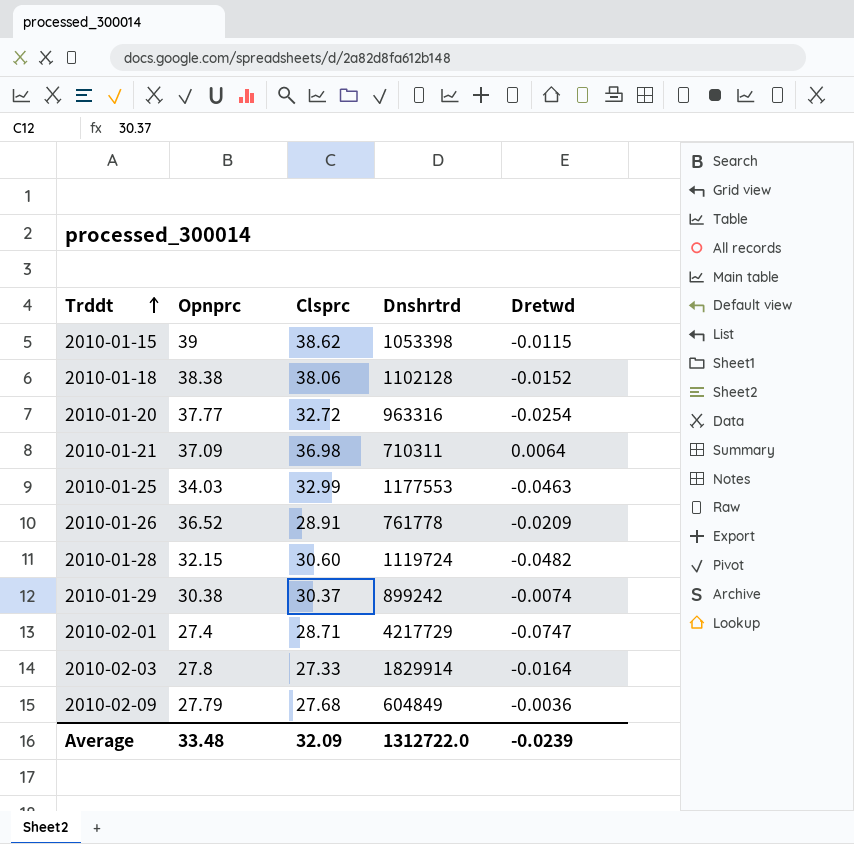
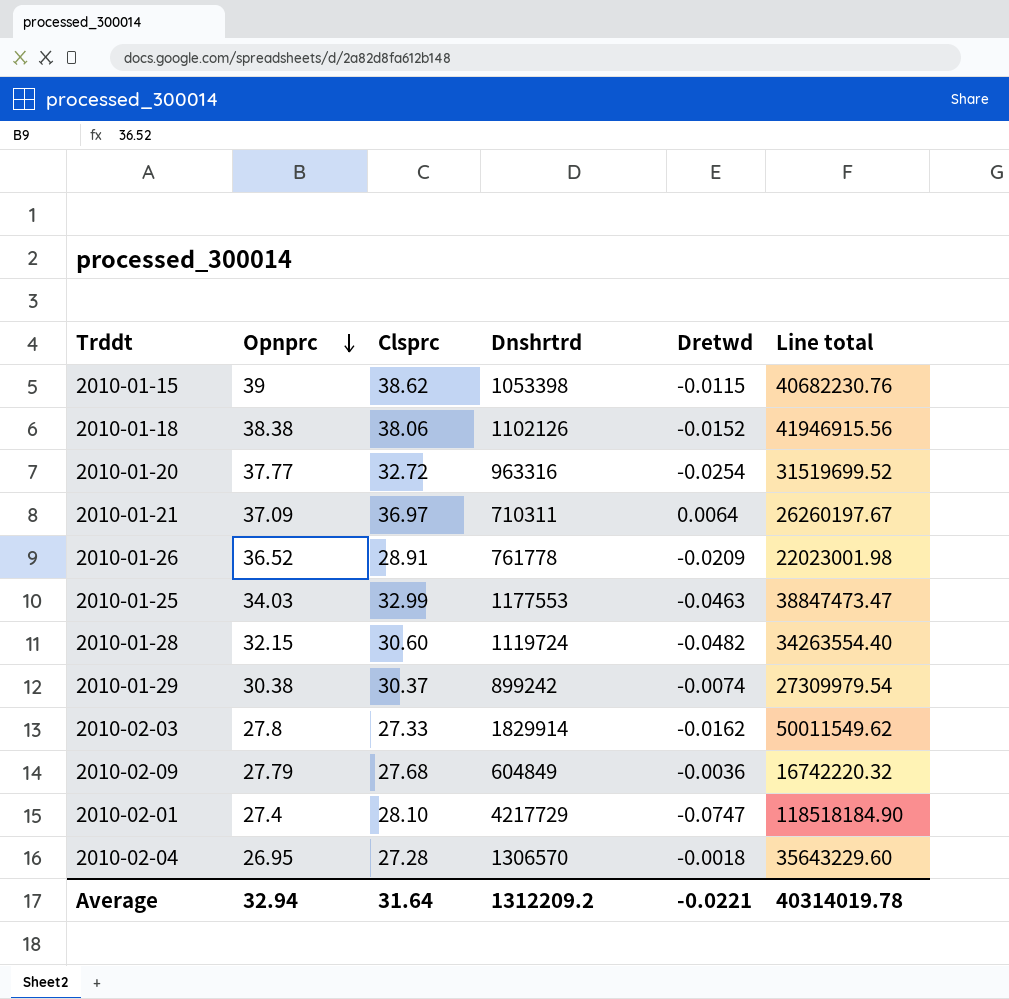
row order: Trddt ascending -> Opnprc descending
column Line total | formula: none -> [Clsprc] * [Dnshrtrd]
2010-01-18 | Dnshrtrd: 1102128 -> 1102126
2010-01-21 | Clsprc: 36.98 -> 36.97
2010-02-03 | Dretwd: -0.0164 -> -0.0162
2010-02-01 | Clsprc: 28.71 -> 28.10
row 2010-02-04: none -> 26.95 | 27.28 | 1306570 | -0.0018 | 35643229.60
Average | Opnprc: 33.48 -> 32.94
Average | Clsprc: 32.09 -> 31.64
Average | Dnshrtrd: 1312722.0 -> 1312209.2
Average | Dretwd: -0.0239 -> -0.0221

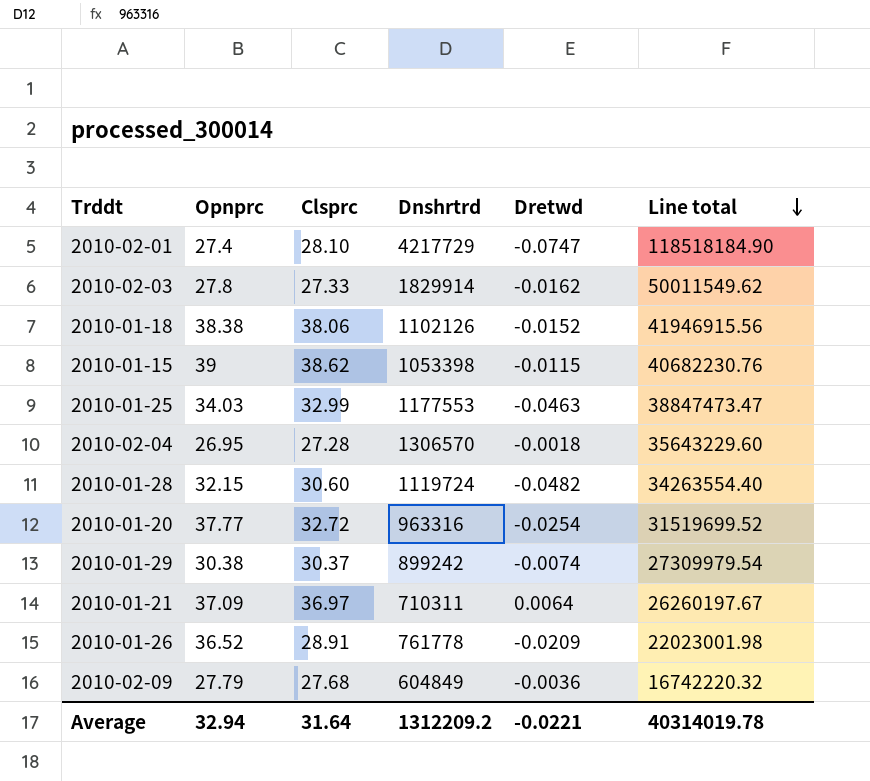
row order: Opnprc descending -> Line total descending

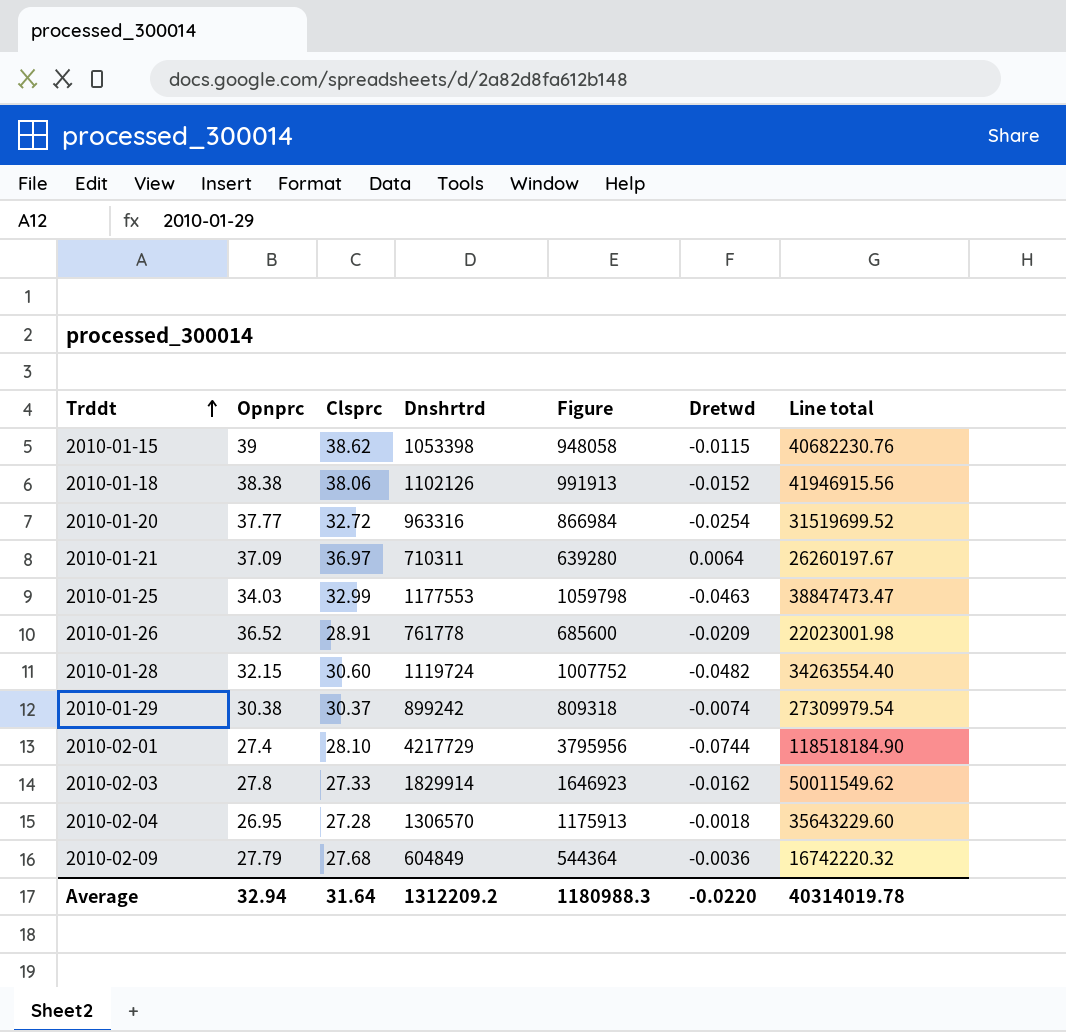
row order: Line total descending -> Trddt ascending
column Figure | formula: none -> [Dnshrtrd] * 0.9
2010-02-01 | Dretwd: -0.0747 -> -0.0744
Average | Dretwd: -0.0221 -> -0.0220

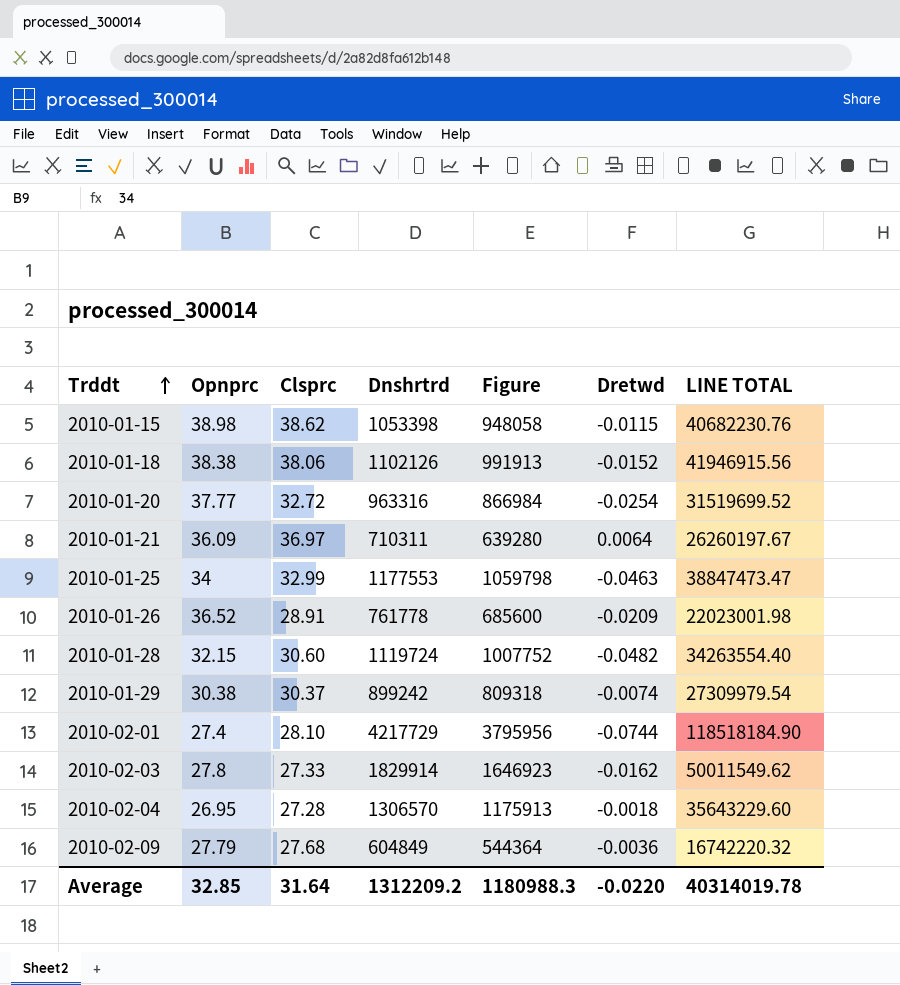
column name: Line total -> LINE TOTAL
2010-01-15 | Opnprc: 39 -> 38.98
2010-01-21 | Opnprc: 37.09 -> 36.09
2010-01-25 | Opnprc: 34.03 -> 34
Average | Opnprc: 32.94 -> 32.85

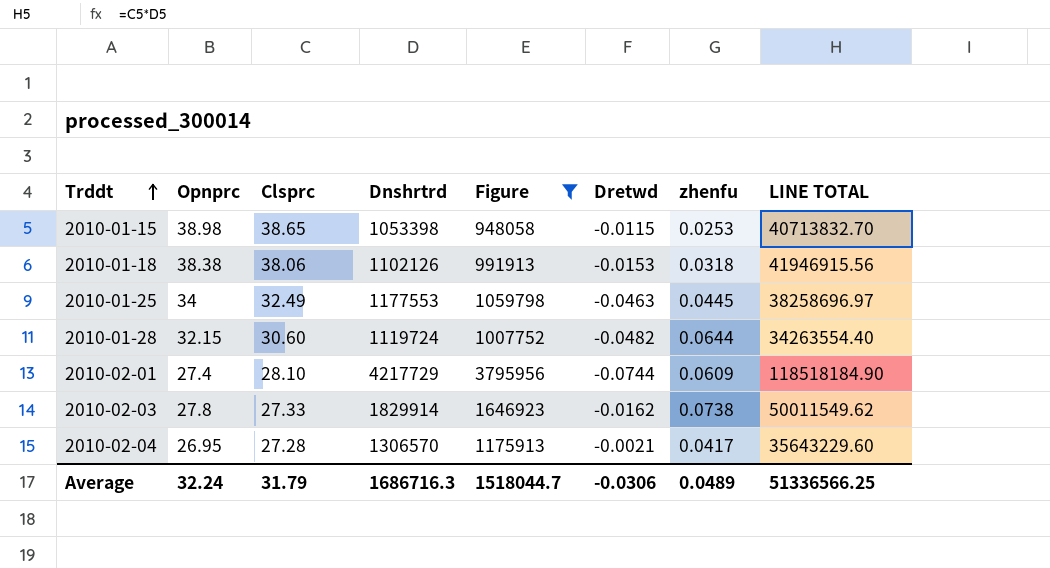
filter: none -> Figure >= 948058
column zhenfu | position: none -> 7
2010-01-15 | Clsprc: 38.62 -> 38.65
2010-01-15 | LINE TOTAL: 40682230.76 -> 40713832.70
2010-01-18 | Dretwd: -0.0152 -> -0.0153
2010-01-25 | Clsprc: 32.99 -> 32.49
2010-01-25 | LINE TOTAL: 38847473.47 -> 38258696.97
2010-02-04 | Dretwd: -0.0018 -> -0.0021
Average | Opnprc: 32.85 -> 32.24
Average | Clsprc: 31.64 -> 31.79
Average | Dnshrtrd: 1312209.2 -> 1686716.3
Average | Figure: 1180988.3 -> 1518044.7
Average | Dretwd: -0.0220 -> -0.0306
Average | LINE TOTAL: 40314019.78 -> 51336566.25

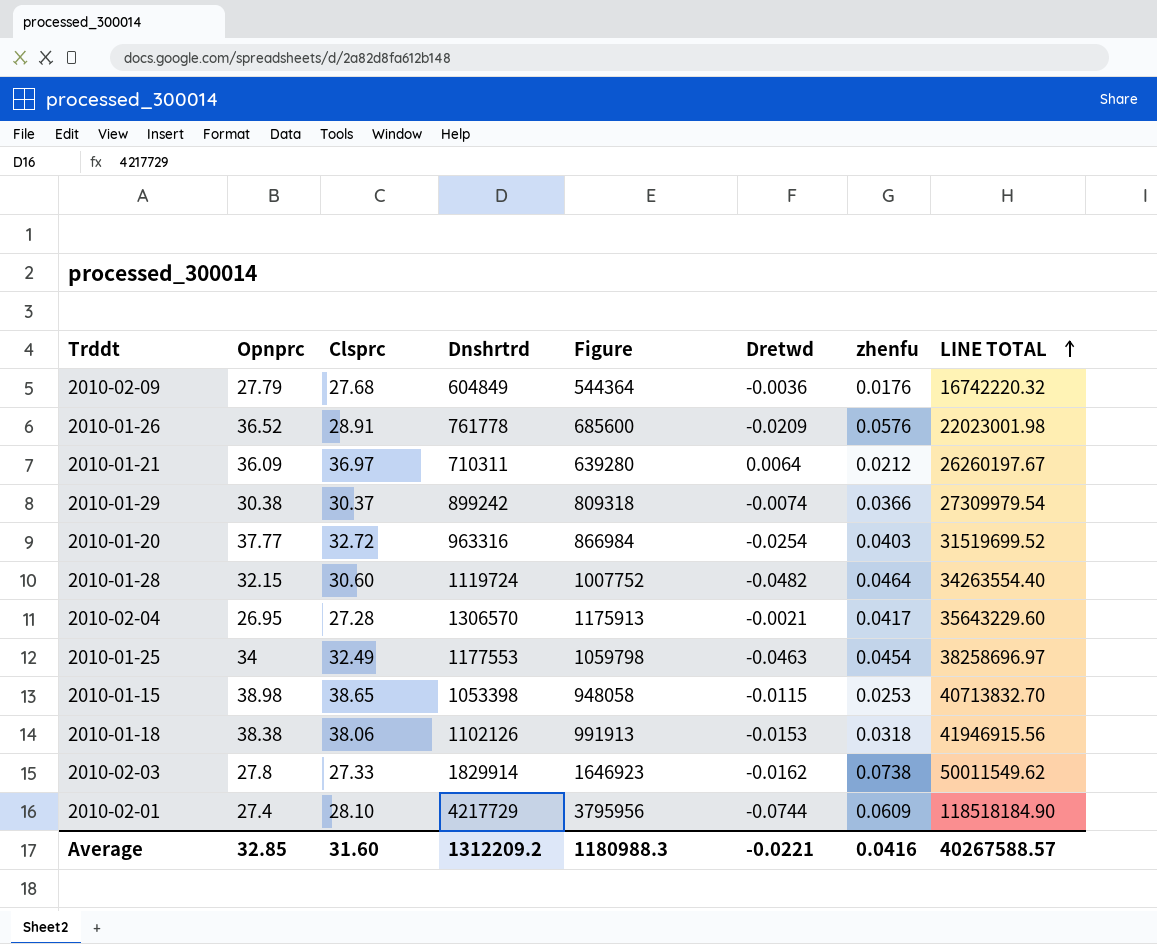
filter: Figure >= 948058 -> none
row order: Trddt ascending -> LINE TOTAL ascending
2010-01-28 | zhenfu: 0.0644 -> 0.0464
2010-01-25 | zhenfu: 0.0445 -> 0.0454
Average | Opnprc: 32.24 -> 32.85
Average | Clsprc: 31.79 -> 31.60
Average | Dnshrtrd: 1686716.3 -> 1312209.2
Average | Figure: 1518044.7 -> 1180988.3
Average | Dretwd: -0.0306 -> -0.0221
Average | zhenfu: 0.0489 -> 0.0416
Average | LINE TOTAL: 51336566.25 -> 40267588.57

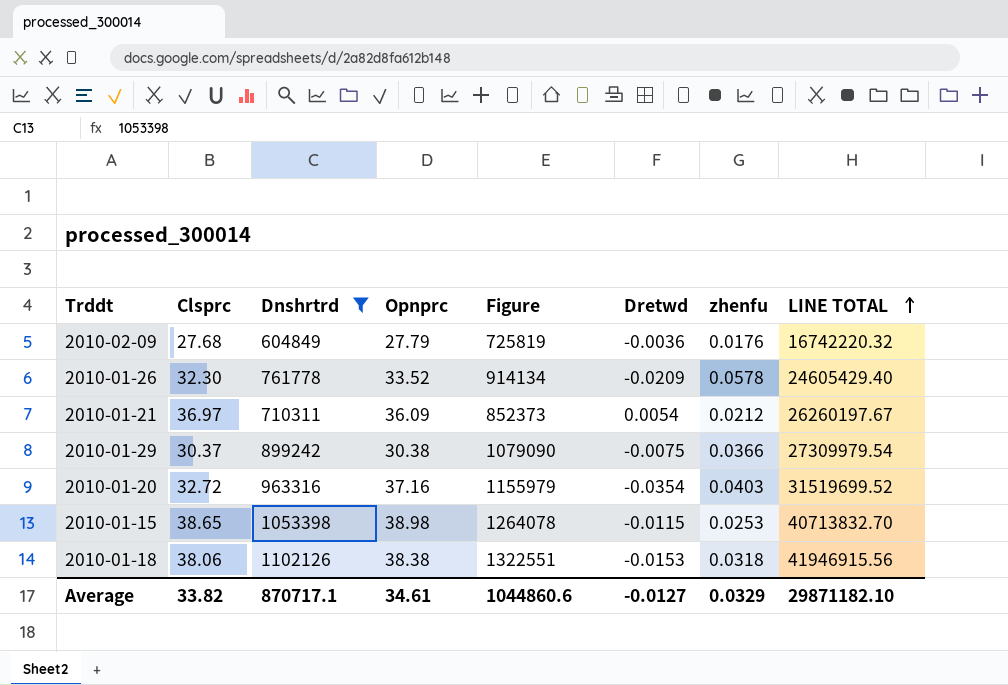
filter: none -> Dnshrtrd <= 1102126
column Opnprc | position: 2 -> 4
column Figure | formula: [Dnshrtrd] * 0.9 -> [Dnshrtrd] * 1.2
2010-01-26 | Clsprc: 28.91 -> 32.30
2010-01-26 | Opnprc: 36.52 -> 33.52
2010-01-26 | zhenfu: 0.0576 -> 0.0578
2010-01-26 | LINE TOTAL: 22023001.98 -> 24605429.40
2010-01-21 | Dretwd: 0.0064 -> 0.0054
2010-01-29 | Dretwd: -0.0074 -> -0.0075
2010-01-20 | Opnprc: 37.77 -> 37.16
2010-01-20 | Dretwd: -0.0254 -> -0.0354
Average | Clsprc: 31.60 -> 33.82
Average | Dnshrtrd: 1312209.2 -> 870717.1
Average | Opnprc: 32.85 -> 34.61
Average | Figure: 1180988.3 -> 1044860.6
Average | Dretwd: -0.0221 -> -0.0127
Average | zhenfu: 0.0416 -> 0.0329
Average | LINE TOTAL: 40267588.57 -> 29871182.10

